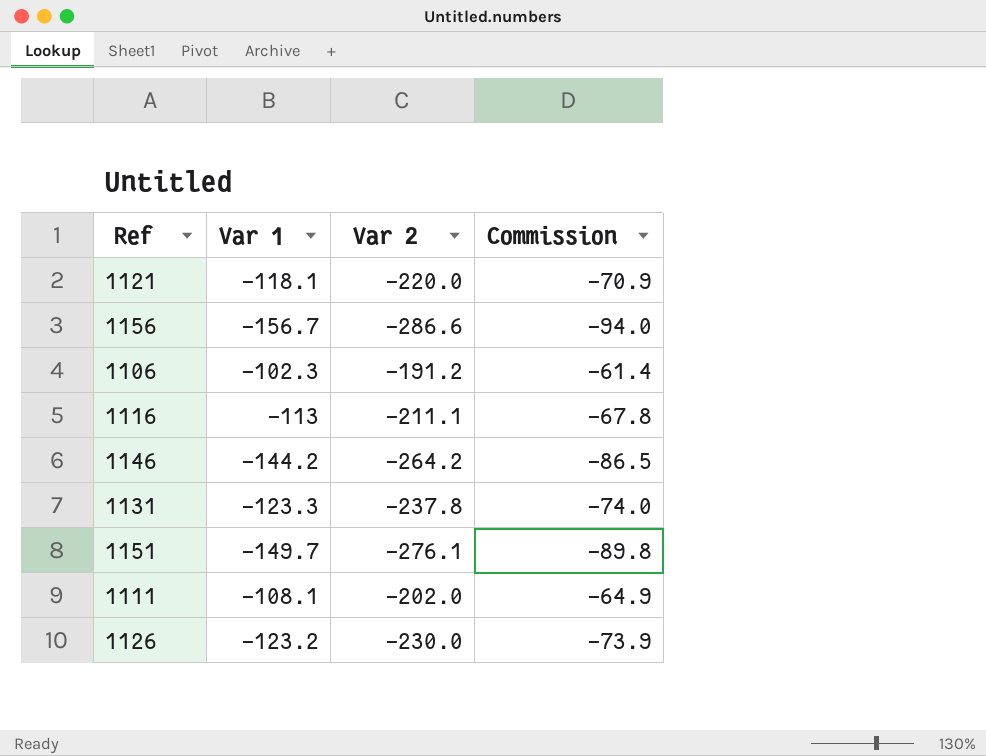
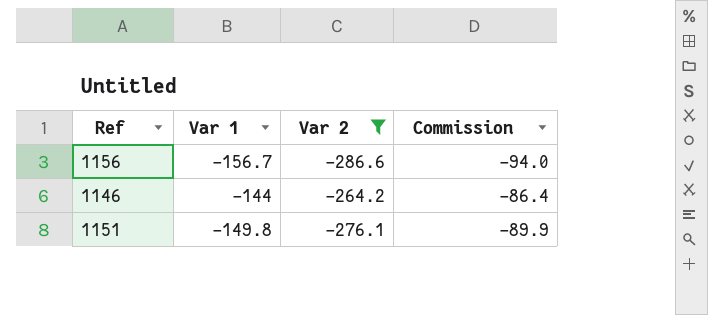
filter: none -> Var 2 <= -264.2
1146 | Var 1: -144.2 -> -144
1146 | Commission: -86.5 -> -86.4
1151 | Var 1: -149.7 -> -149.8
1151 | Commission: -89.8 -> -89.9

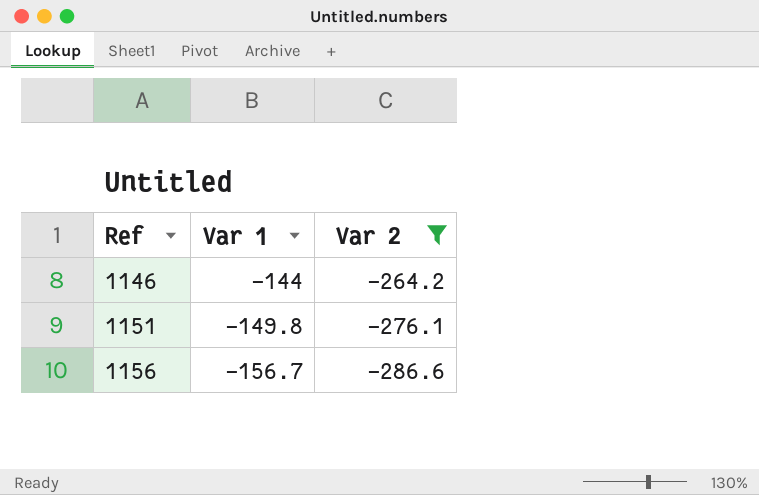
row order: none -> Ref ascending
column Commission | formula: [Var 1] * 0.6 -> none

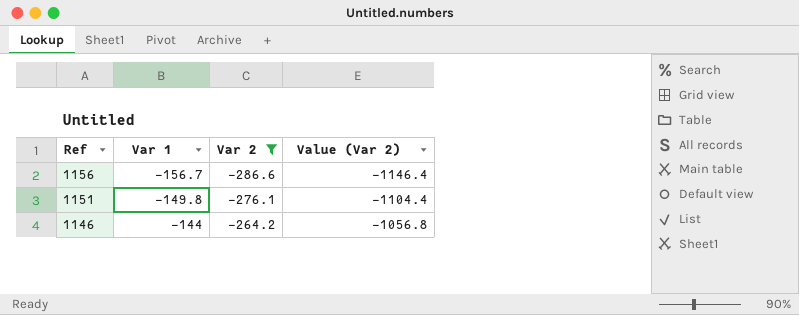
row order: Ref ascending -> Ref descending
column Value (Var 2) | formula: none -> [Var 2] * 4

